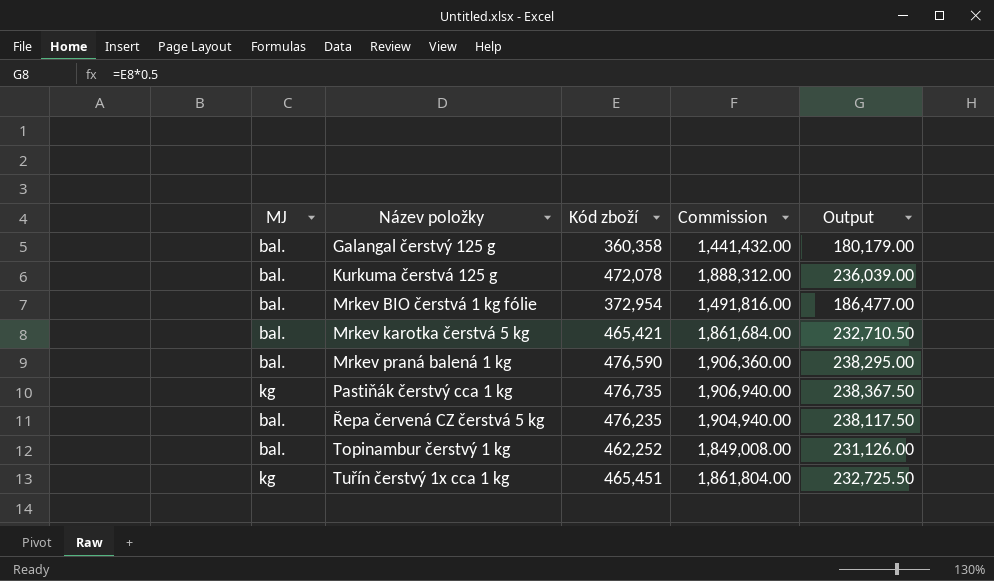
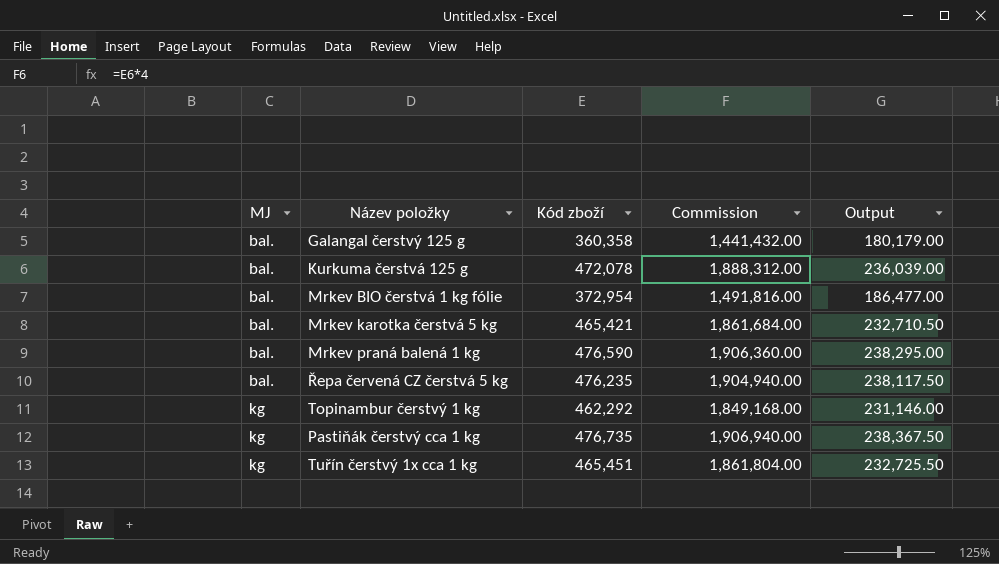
row order: Název položky ascending -> MJ ascending
Topinambur čerstvý 1 kg | MJ: bal. -> kg
Topinambur čerstvý 1 kg | Kód zboží: 462,252 -> 462,292
Topinambur čerstvý 1 kg | Commission: 1,849,008.00 -> 1,849,168.00
Topinambur čerstvý 1 kg | Output: 231,126.00 -> 231,146.00

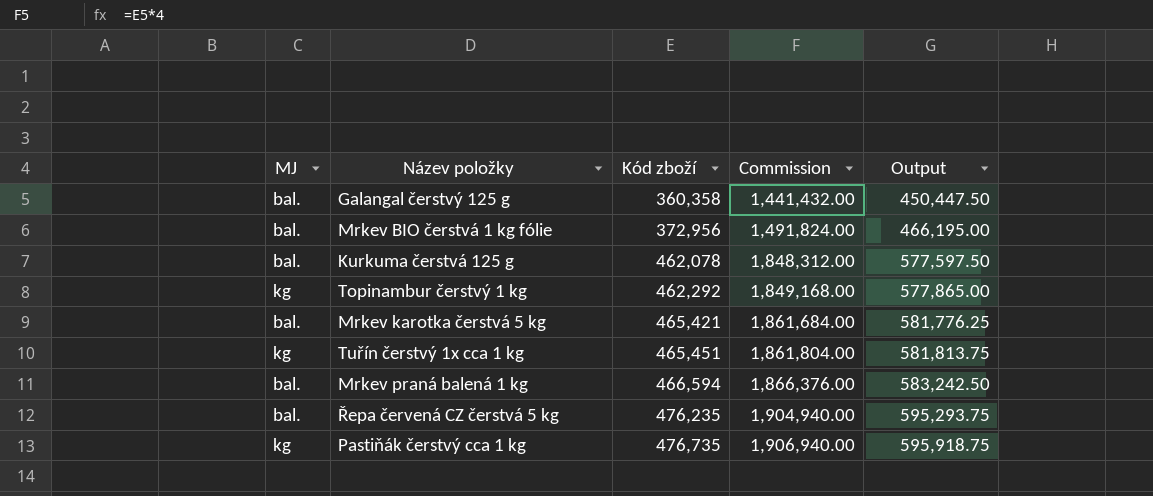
row order: MJ ascending -> Kód zboží ascending
column Output | formula: [Kód zboží] * 0.5 -> [Kód zboží] * 1.25
Mrkev BIO čerstvá 1 kg fólie | Kód zboží: 372,954 -> 372,956
Mrkev BIO čerstvá 1 kg fólie | Commission: 1,491,816.00 -> 1,491,824.00
Kurkuma čerstvá 125 g | Kód zboží: 472,078 -> 462,078
Kurkuma čerstvá 125 g | Commission: 1,888,312.00 -> 1,848,312.00
Mrkev praná balená 1 kg | Kód zboží: 476,590 -> 466,594
Mrkev praná balená 1 kg | Commission: 1,906,360.00 -> 1,866,376.00

